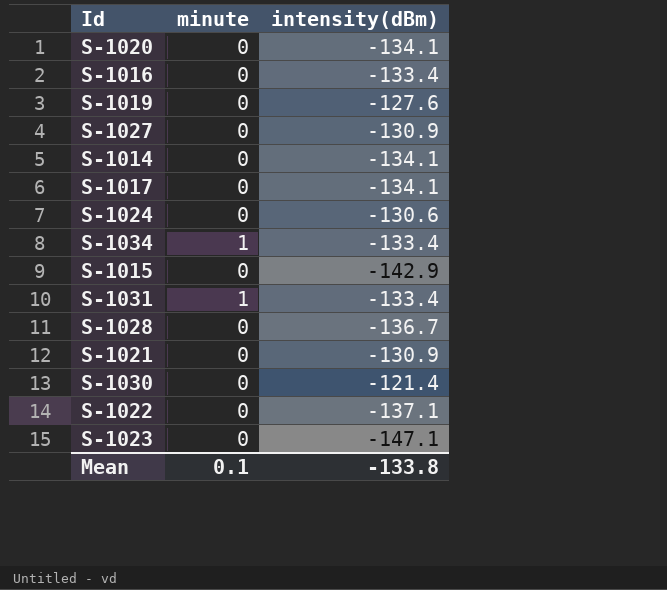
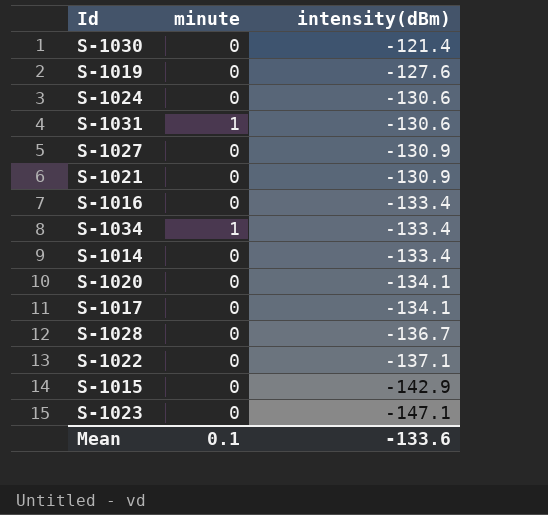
row order: none -> intensity(dBm) descending
S-1031 | intensity(dBm): -133.4 -> -130.6
S-1014 | intensity(dBm): -134.1 -> -133.4
Mean | intensity(dBm): -133.8 -> -133.6

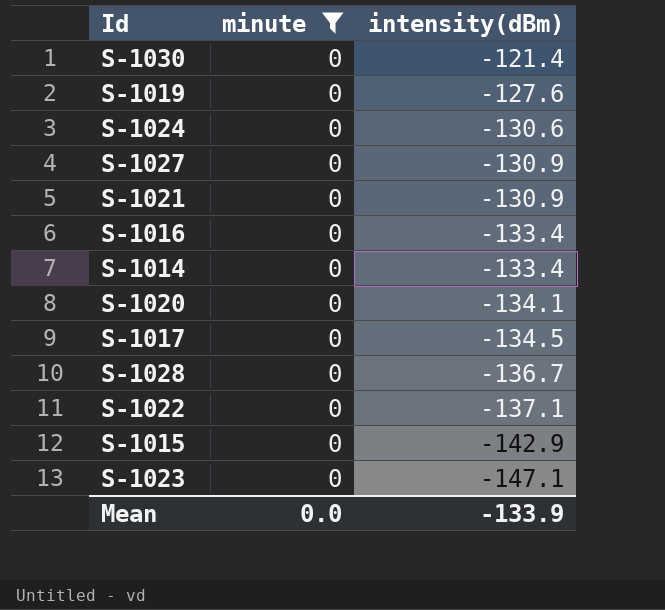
filter: none -> minute = 0
S-1017 | intensity(dBm): -134.1 -> -134.5
Mean | minute: 0.1 -> 0.0
Mean | intensity(dBm): -133.6 -> -133.9

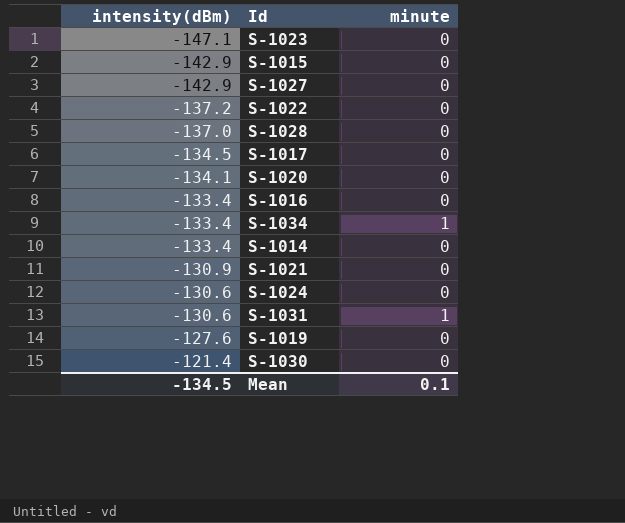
filter: minute = 0 -> none
row order: intensity(dBm) descending -> intensity(dBm) ascending
column intensity(dBm) | position: 3 -> 1
S-1027 | intensity(dBm): -130.9 -> -142.9
S-1022 | intensity(dBm): -137.1 -> -137.2
S-1028 | intensity(dBm): -136.7 -> -137.0
Mean | intensity(dBm): -133.9 -> -134.5
Mean | minute: 0.0 -> 0.1

